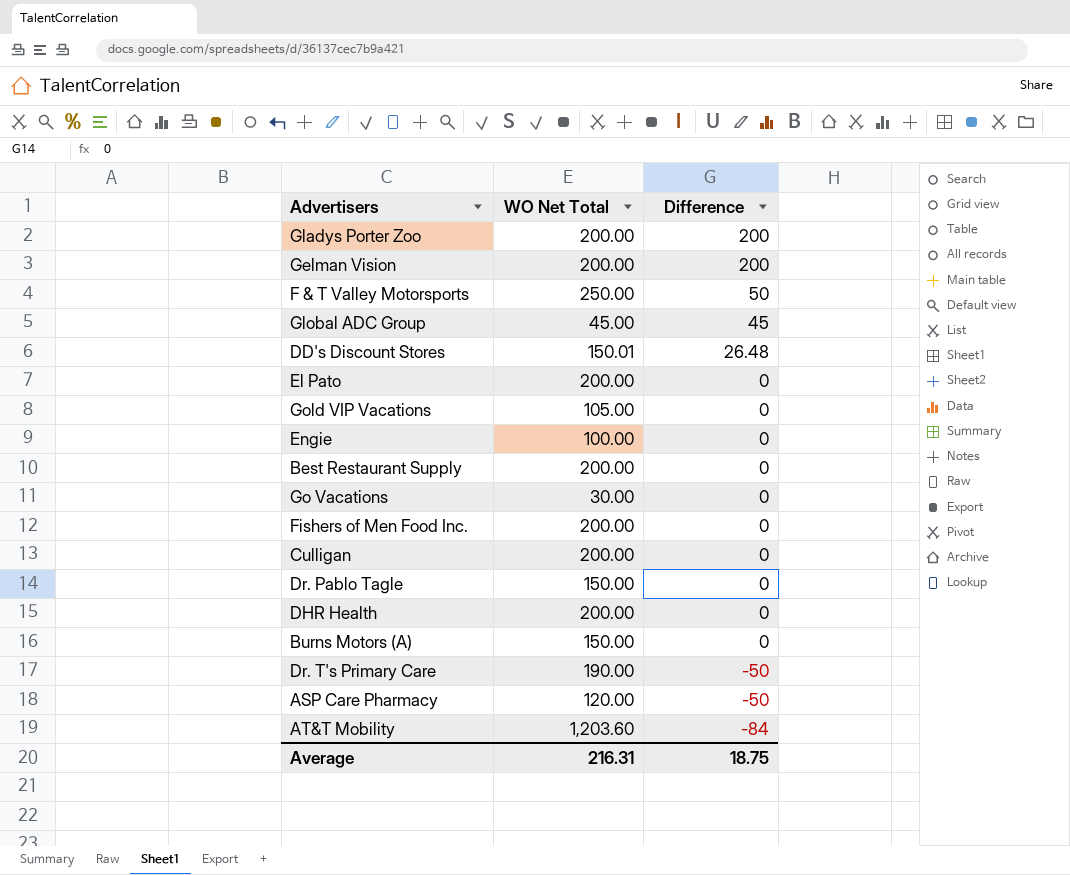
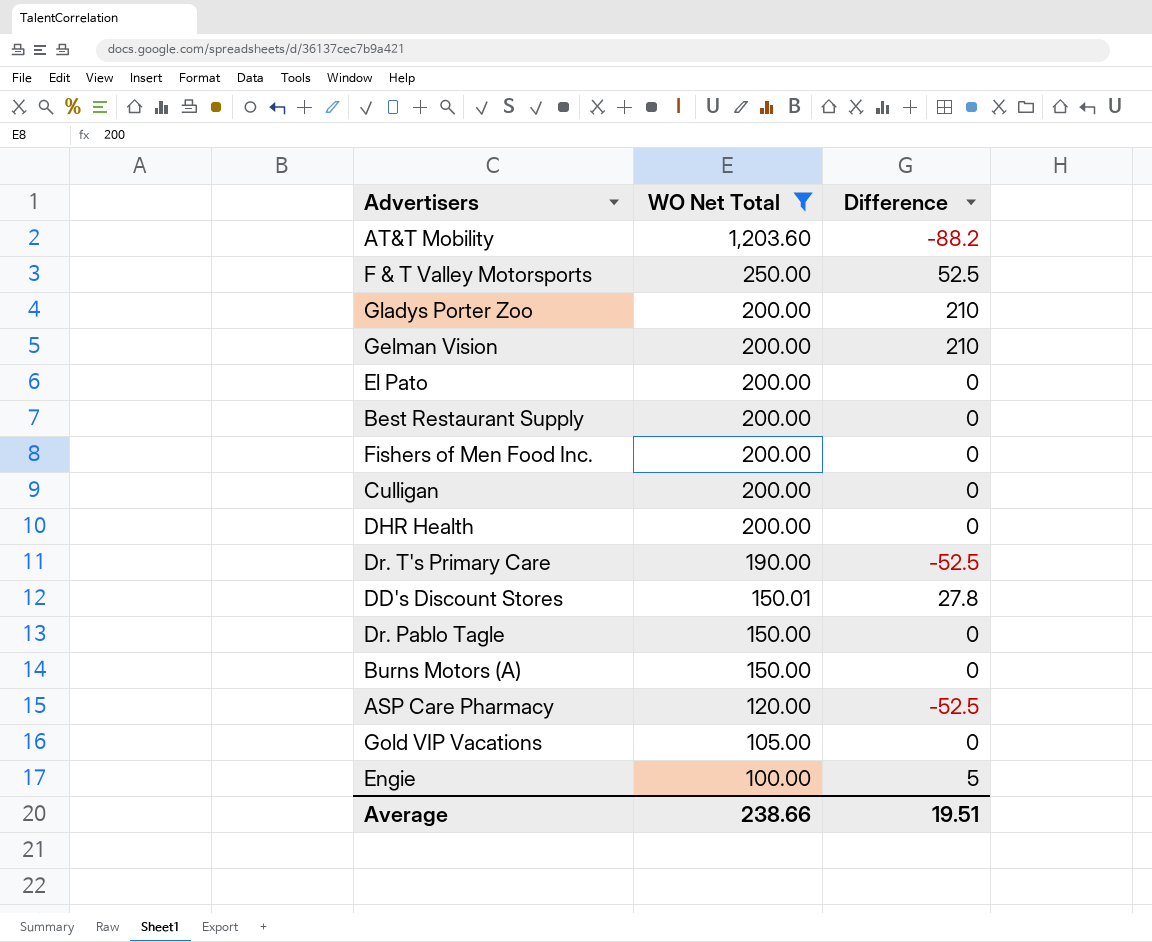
filter: none -> WO Net Total >= 100.00
row order: Difference descending -> WO Net Total descending
AT&T Mobility | Difference: -84 -> -88.2
F & T Valley Motorsports | Difference: 50 -> 52.5
Gladys Porter Zoo | Difference: 200 -> 210
Gelman Vision | Difference: 200 -> 210
Dr. T's Primary Care | Difference: -50 -> -52.5
DD's Discount Stores | Difference: 26.48 -> 27.8
ASP Care Pharmacy | Difference: -50 -> -52.5
Engie | Difference: 0 -> 5
Average | WO Net Total: 216.31 -> 238.66
Average | Difference: 18.75 -> 19.51

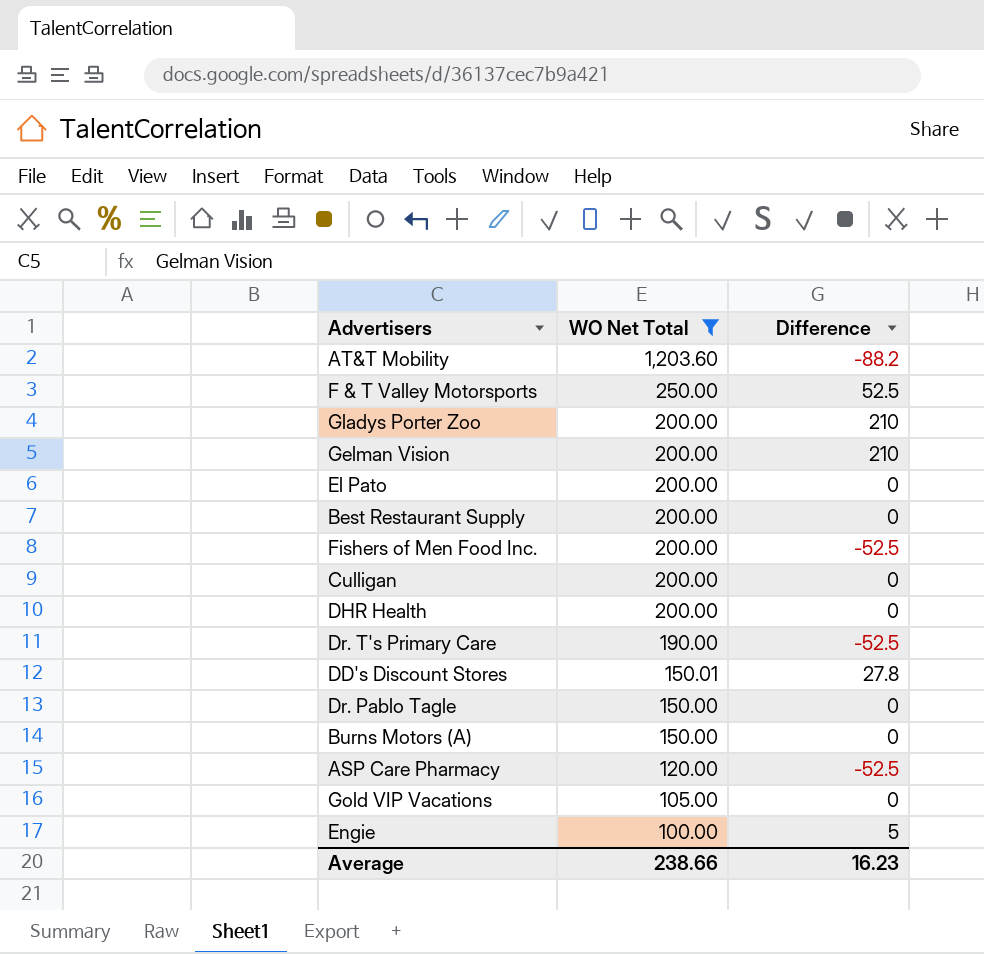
Fishers of Men Food Inc. | Difference: 0 -> -52.5
Average | Difference: 19.51 -> 16.23

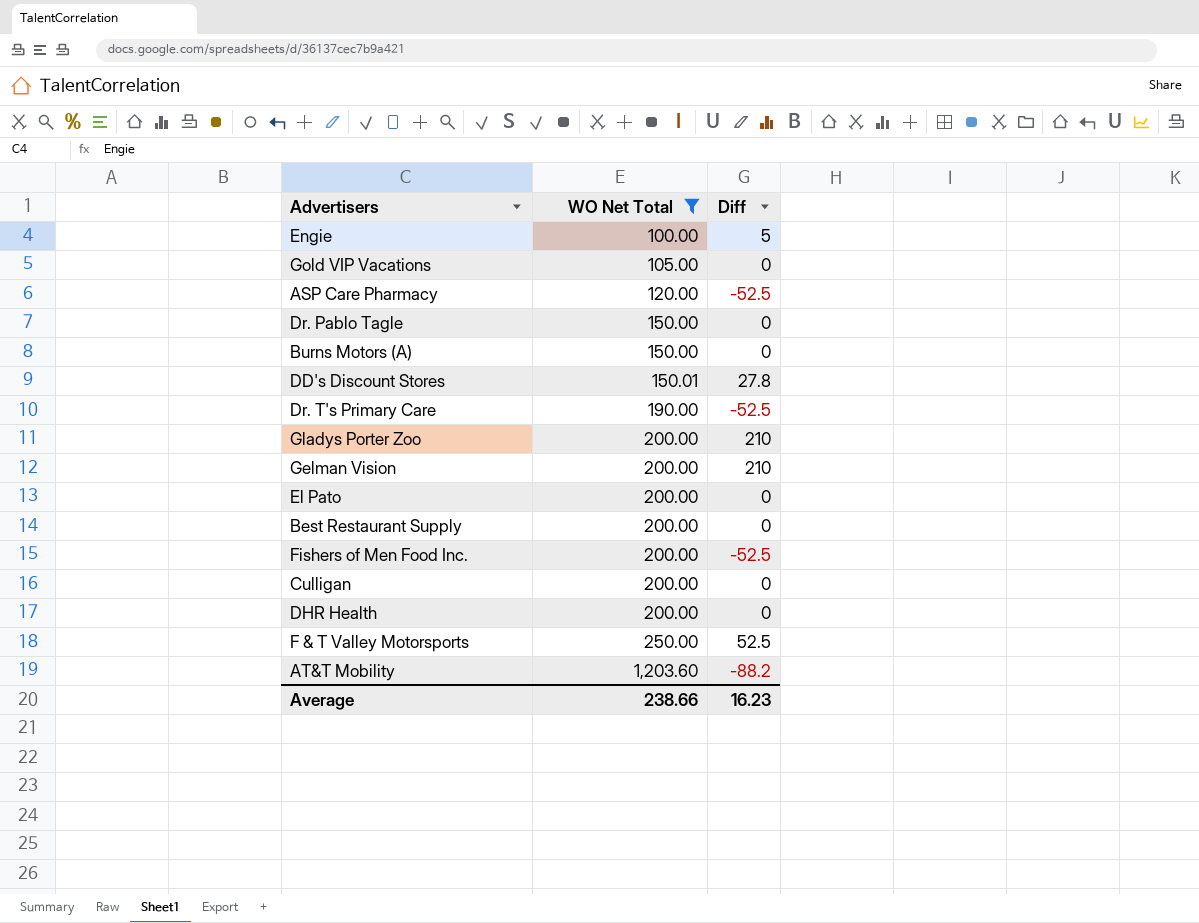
row order: WO Net Total descending -> WO Net Total ascending
column name: Difference -> Diff

